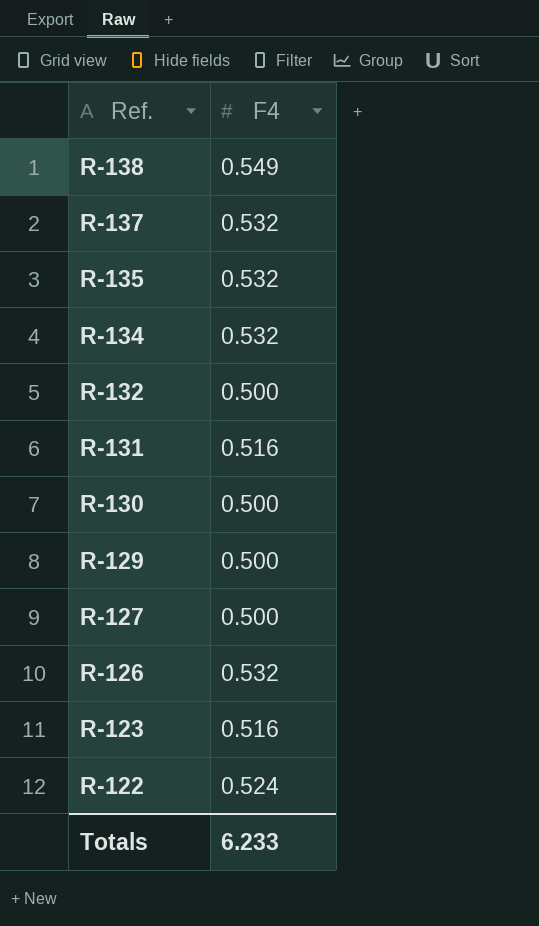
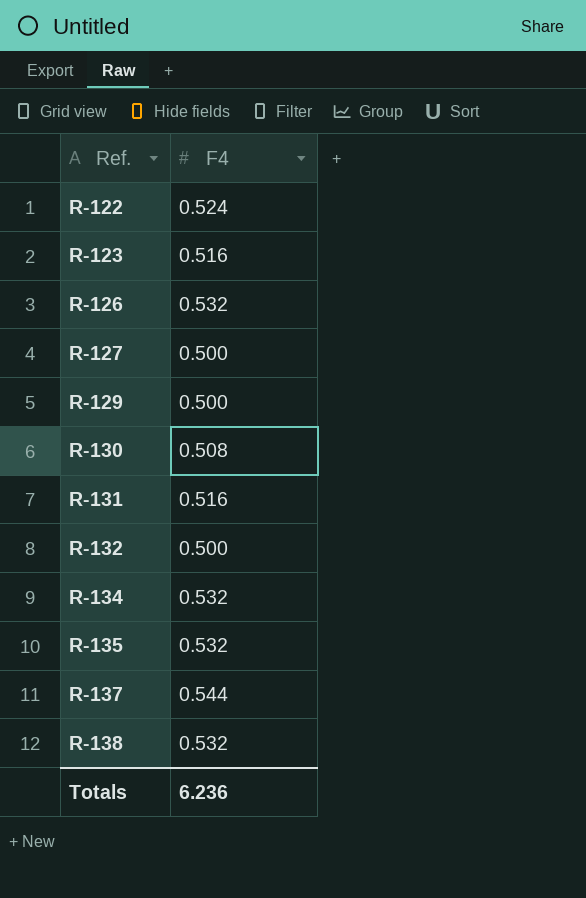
row order: Ref. descending -> Ref. ascending
R-130 | F4: 0.500 -> 0.508
R-137 | F4: 0.532 -> 0.544
R-138 | F4: 0.549 -> 0.532
Totals | F4: 6.233 -> 6.236

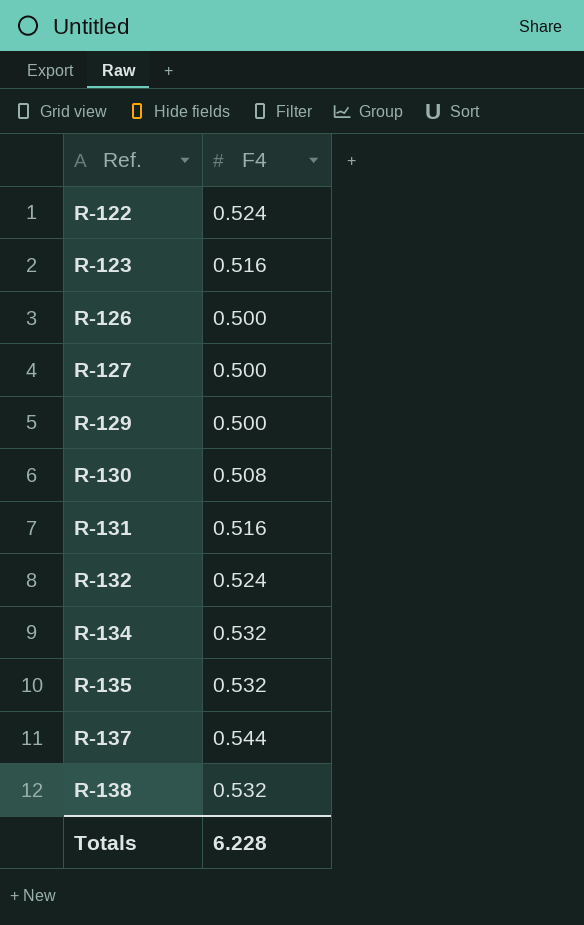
R-126 | F4: 0.532 -> 0.500
R-132 | F4: 0.500 -> 0.524
Totals | F4: 6.236 -> 6.228

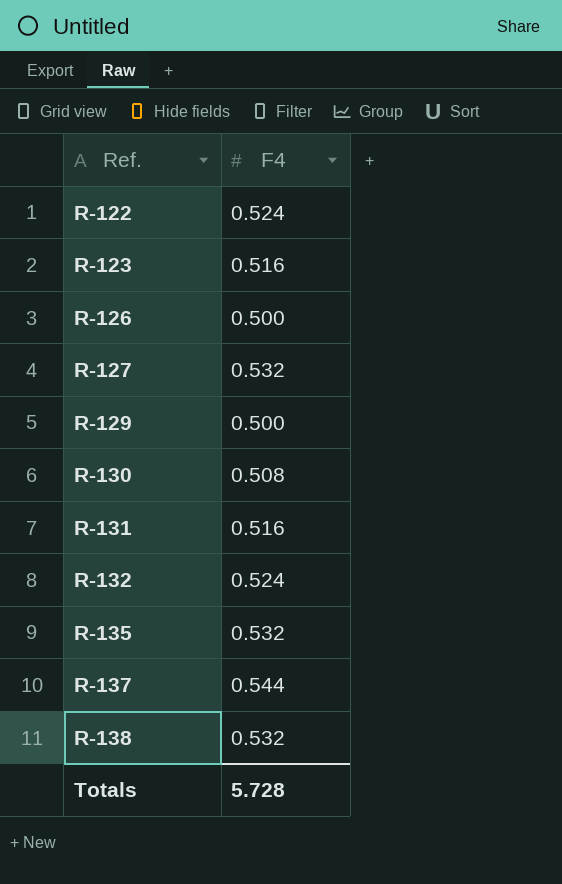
row R-134: 0.532 -> none
R-127 | F4: 0.500 -> 0.532
Totals | F4: 6.228 -> 5.728

